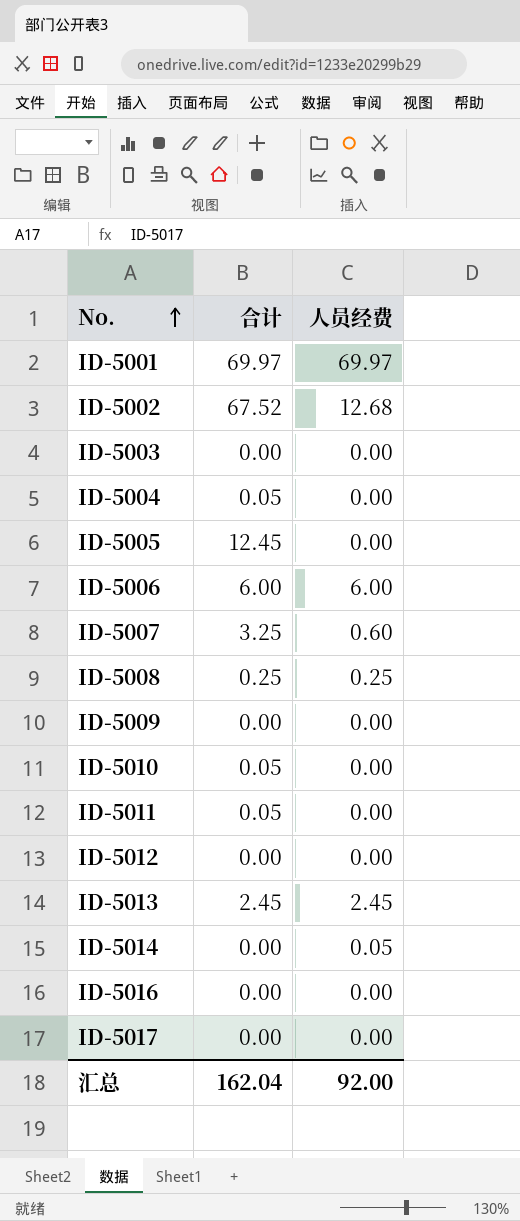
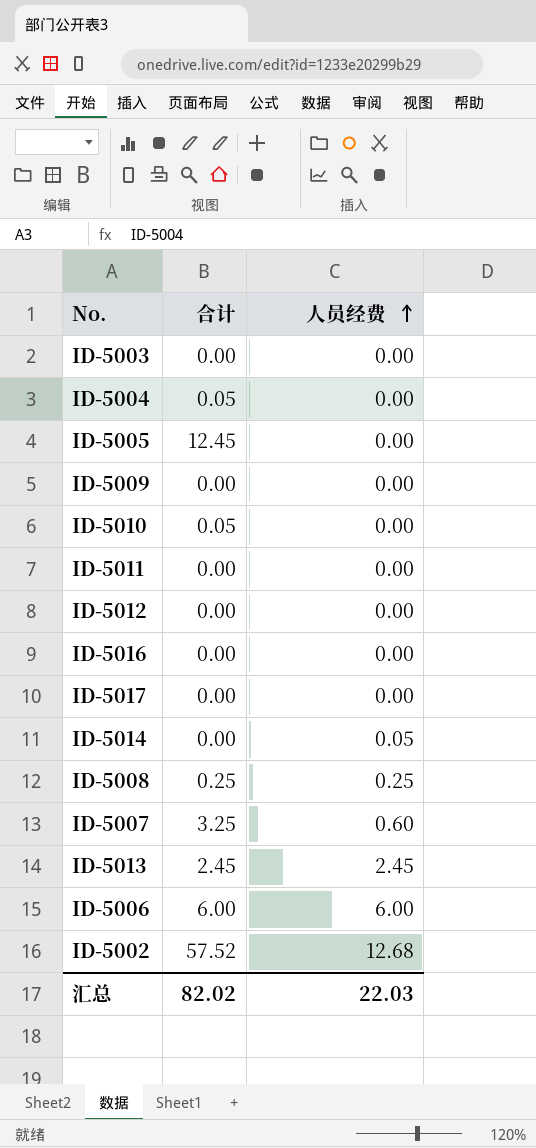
row order: No. ascending -> 人员经费 ascending
row ID-5001: 69.97 | 69.97 -> none
ID-5011 | 合计: 0.05 -> 0.00
ID-5002 | 合计: 67.52 -> 57.52
汇总 | 合计: 162.04 -> 82.02
汇总 | 人员经费: 92.00 -> 22.03

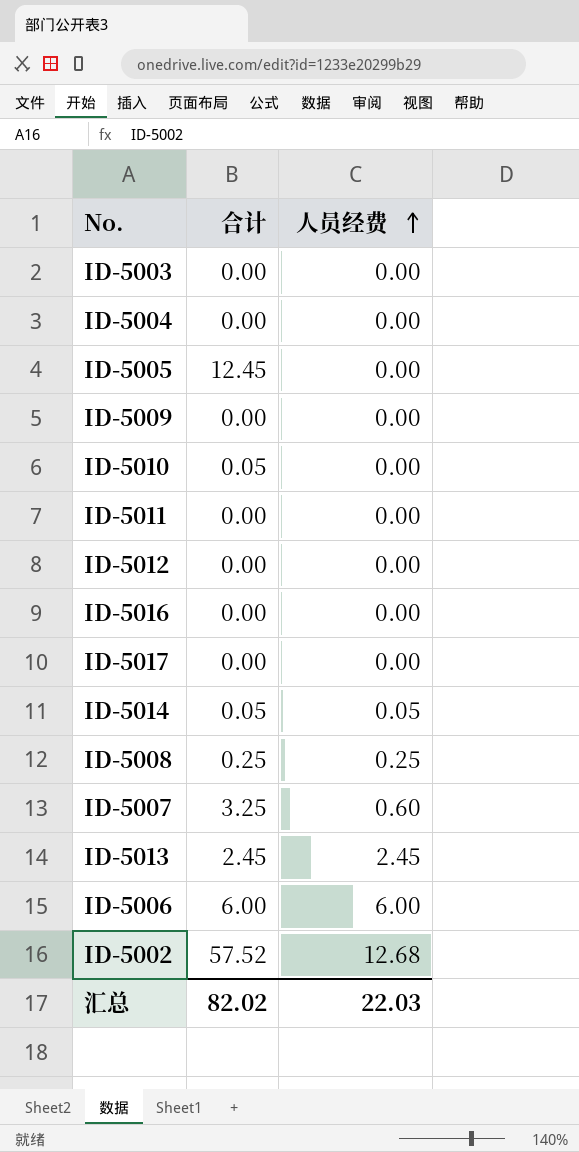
ID-5004 | 合计: 0.05 -> 0.00
ID-5014 | 合计: 0.00 -> 0.05

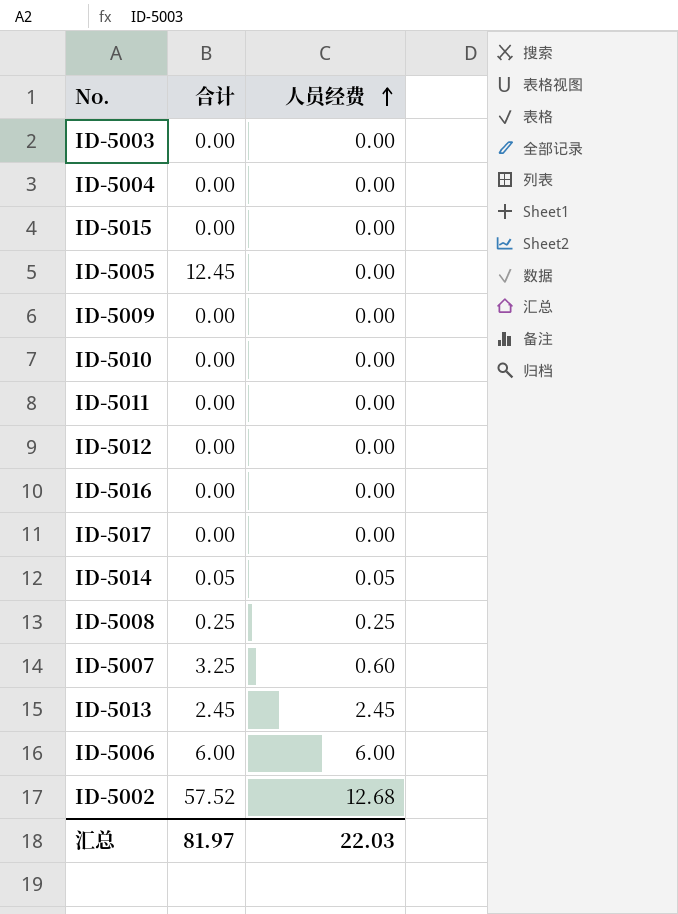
row ID-5015: none -> 0.00 | 0.00
ID-5010 | 合计: 0.05 -> 0.00
汇总 | 合计: 82.02 -> 81.97

